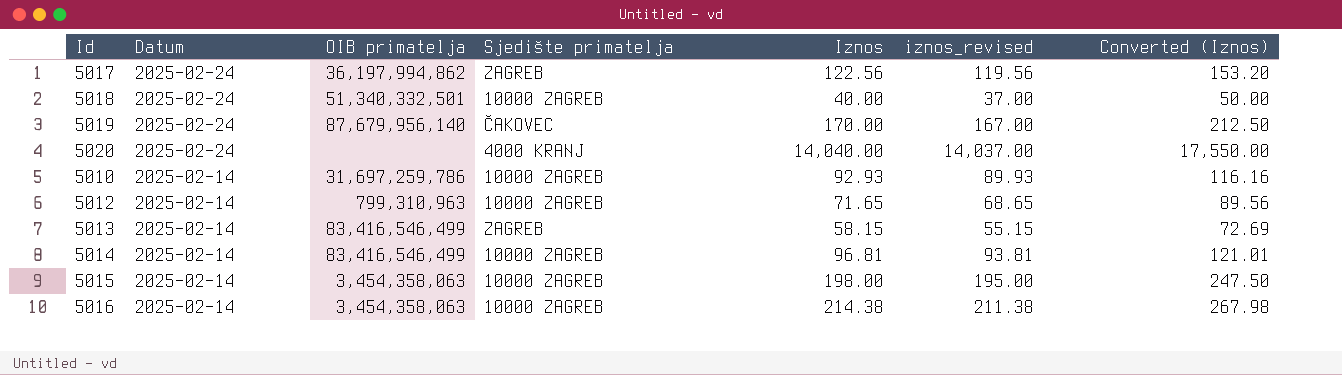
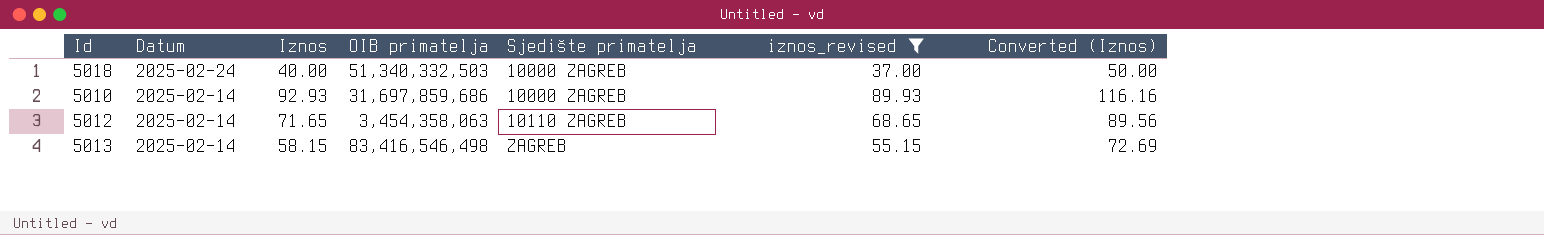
filter: none -> iznos_revised <= 89.93
column Iznos | position: 5 -> 3
5018 | OIB primatelja: 51,340,332,501 -> 51,340,332,503
5010 | OIB primatelja: 31,697,259,786 -> 31,697,859,686
5012 | OIB primatelja: 799,310,963 -> 3,454,358,063
5012 | Sjedište primatelja: 10000 ZAGREB -> 10110 ZAGREB
5013 | OIB primatelja: 83,416,546,499 -> 83,416,546,498

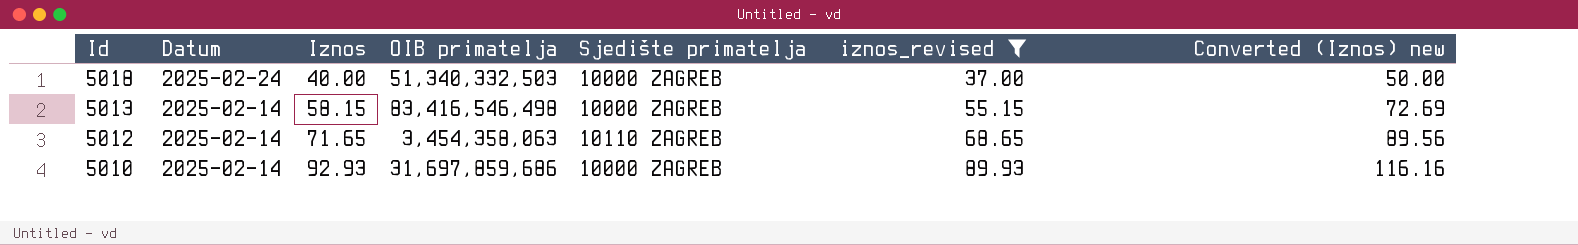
row order: Datum descending -> Id descending
column name: Converted (Iznos) -> Converted (Iznos) new
5013 | Sjedište primatelja: ZAGREB -> 10000 ZAGREB

